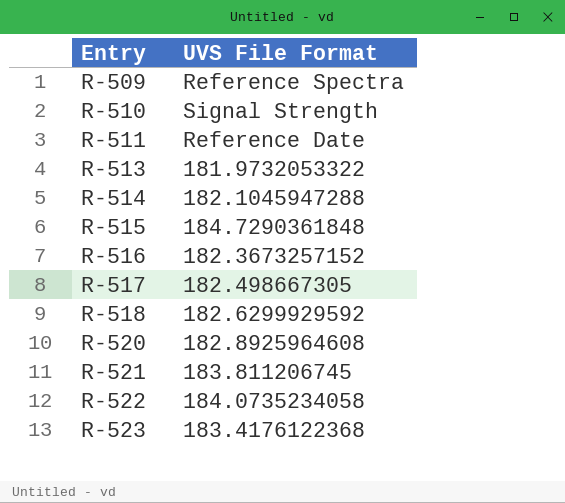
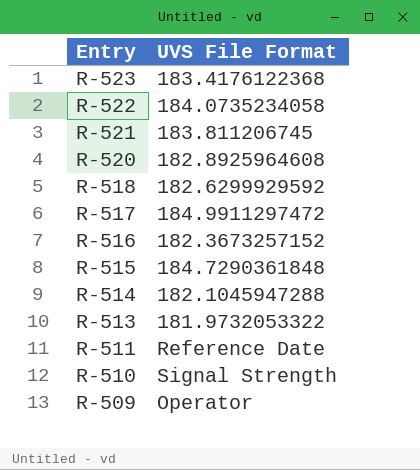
row order: Entry ascending -> Entry descending
R-517 | UVS File Format: 182.498667305 -> 184.9911297472
R-509 | UVS File Format: Reference Spectra -> Operator

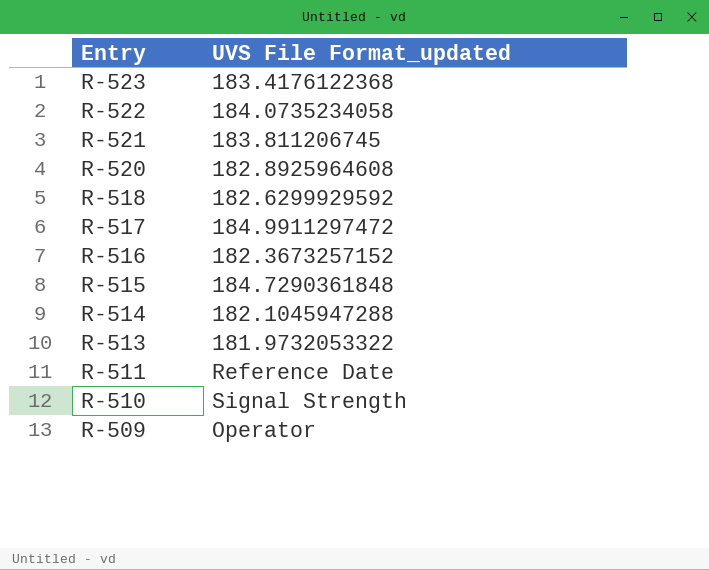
column name: UVS File Format -> UVS File Format_updated

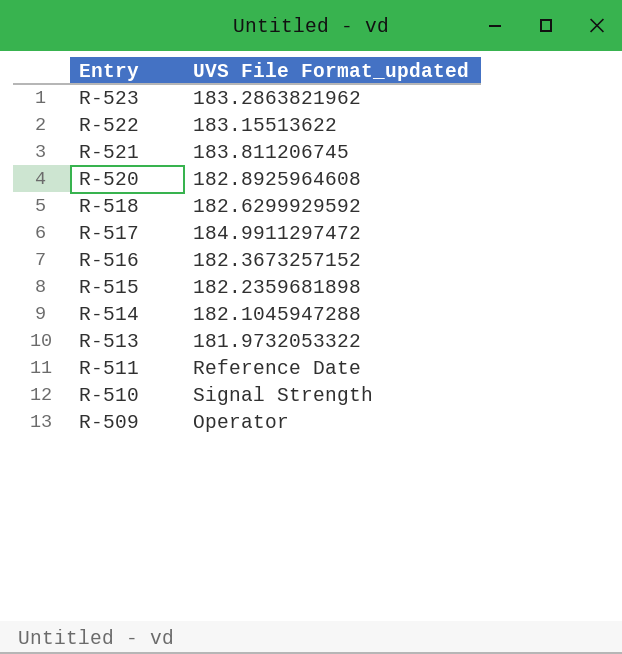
R-523 | UVS File Format_updated: 183.4176122368 -> 183.2863821962
R-522 | UVS File Format_updated: 184.0735234058 -> 183.15513622
R-515 | UVS File Format_updated: 184.7290361848 -> 182.2359681898

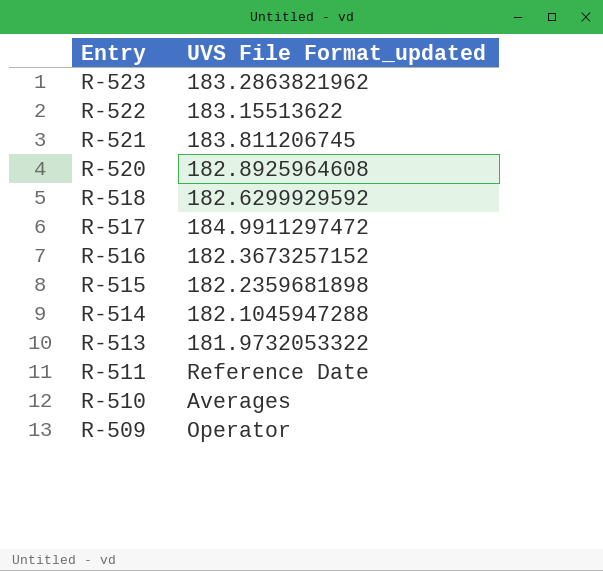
R-510 | UVS File Format_updated: Signal Strength -> Averages

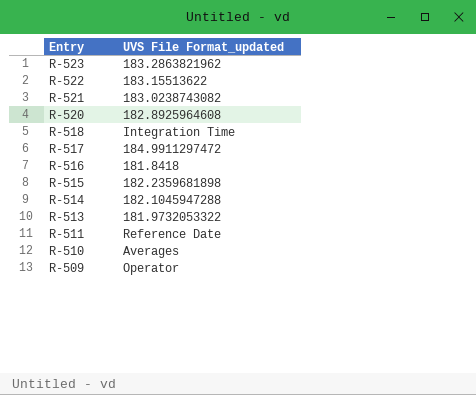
R-521 | UVS File Format_updated: 183.811206745 -> 183.0238743082
R-518 | UVS File Format_updated: 182.6299929592 -> Integration Time
R-516 | UVS File Format_updated: 182.3673257152 -> 181.8418

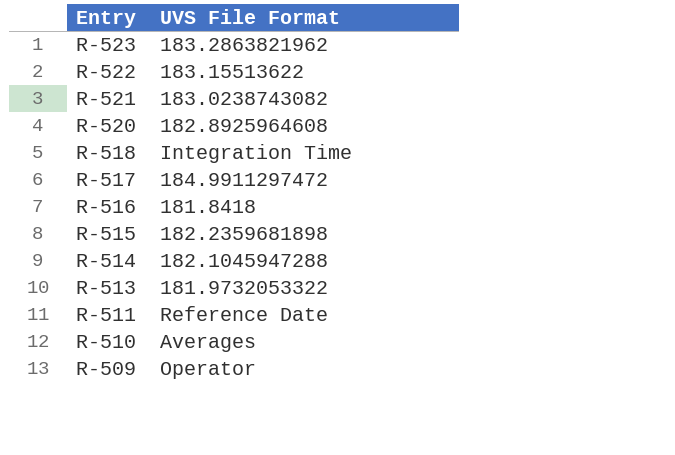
column name: UVS File Format_updated -> UVS File Format

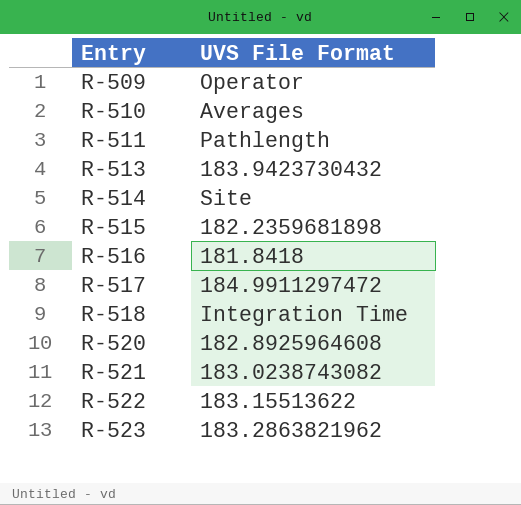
row order: Entry descending -> Entry ascending
R-511 | UVS File Format: Reference Date -> Pathlength
R-513 | UVS File Format: 181.9732053322 -> 183.9423730432
R-514 | UVS File Format: 182.1045947288 -> Site

